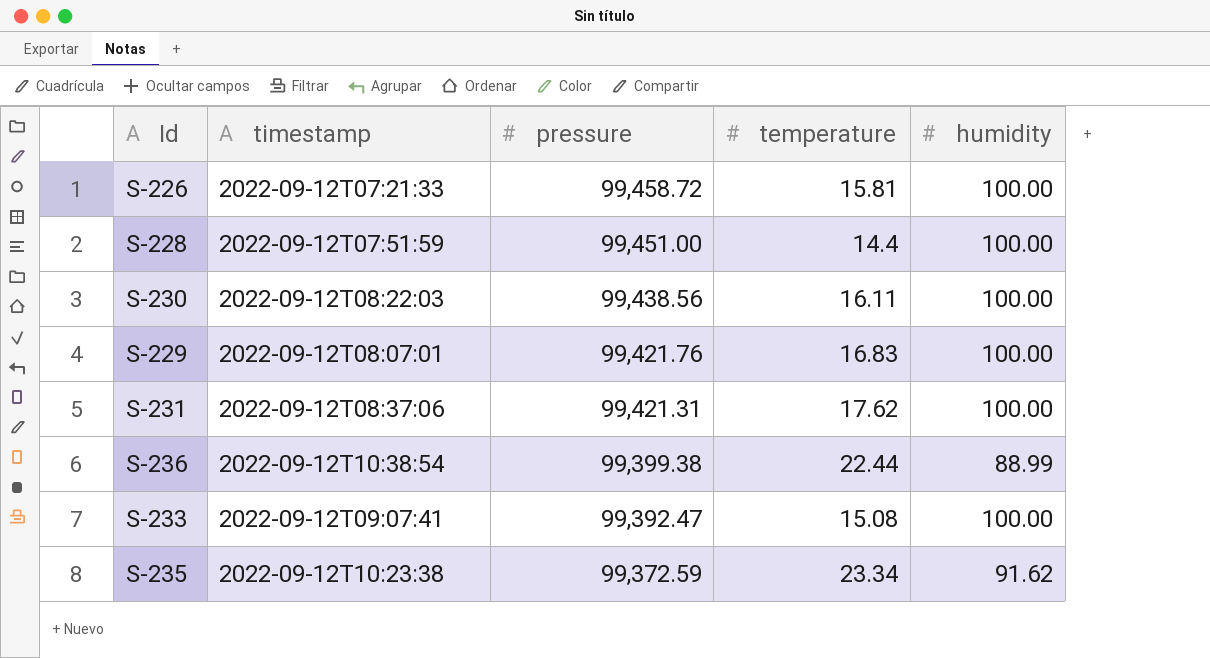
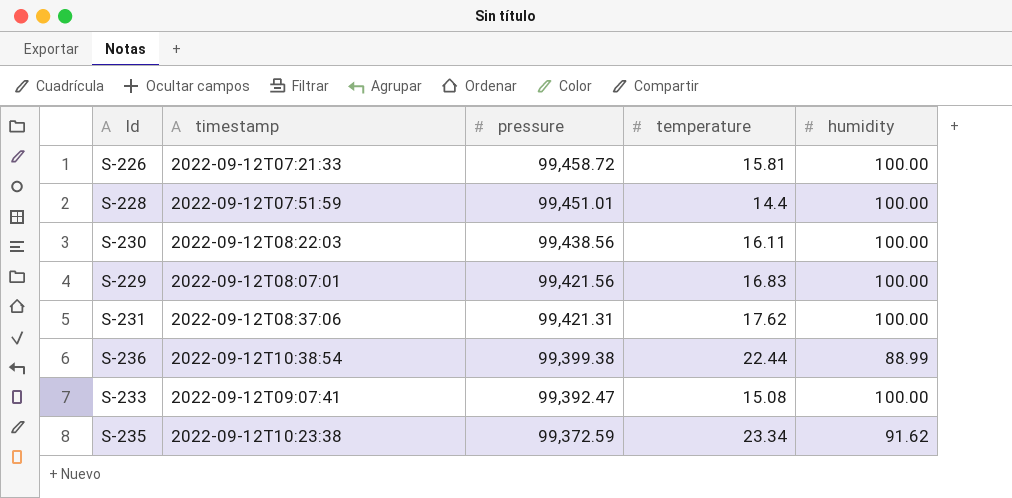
S-228 | pressure: 99,451.00 -> 99,451.01
S-229 | pressure: 99,421.76 -> 99,421.56

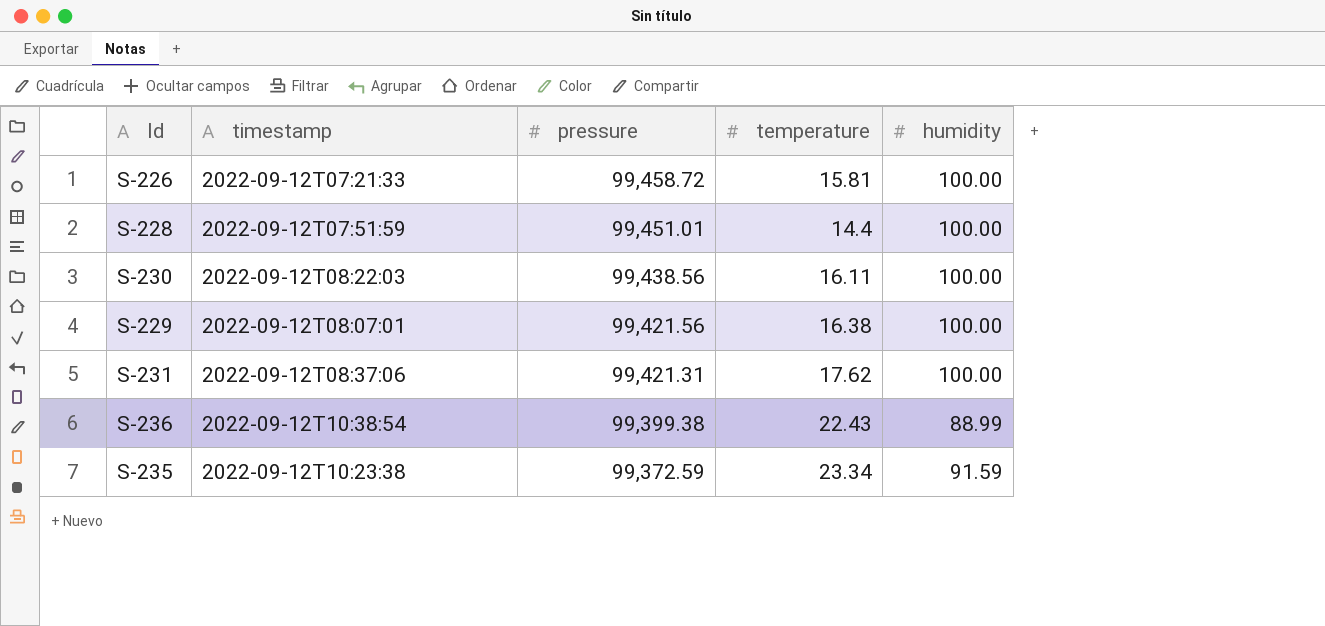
row S-233: 2022-09-12T09:07:41 | 99,392.47 | 15.08 | 100.00 -> none
S-229 | temperature: 16.83 -> 16.38
S-236 | temperature: 22.44 -> 22.43
S-235 | humidity: 91.62 -> 91.59

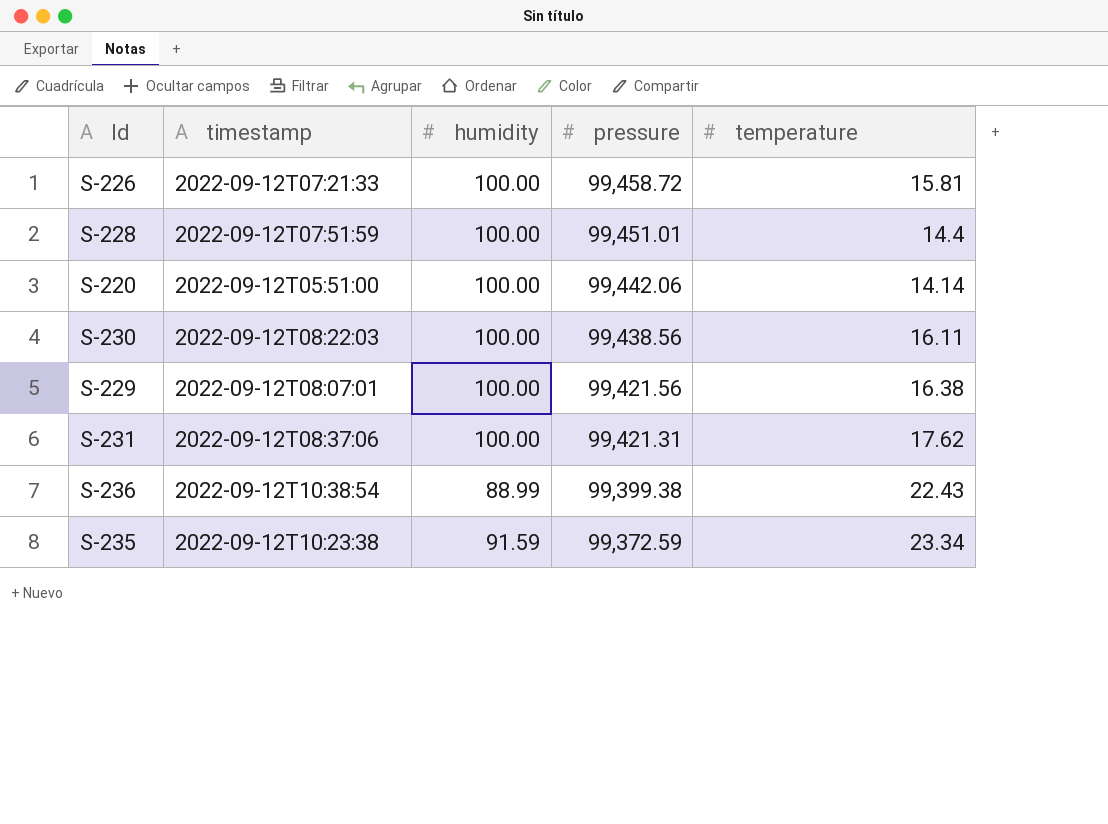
column humidity | position: 5 -> 3
row S-220: none -> 2022-09-12T05:51:00 | 100.00 | 99,442.06 | 14.14

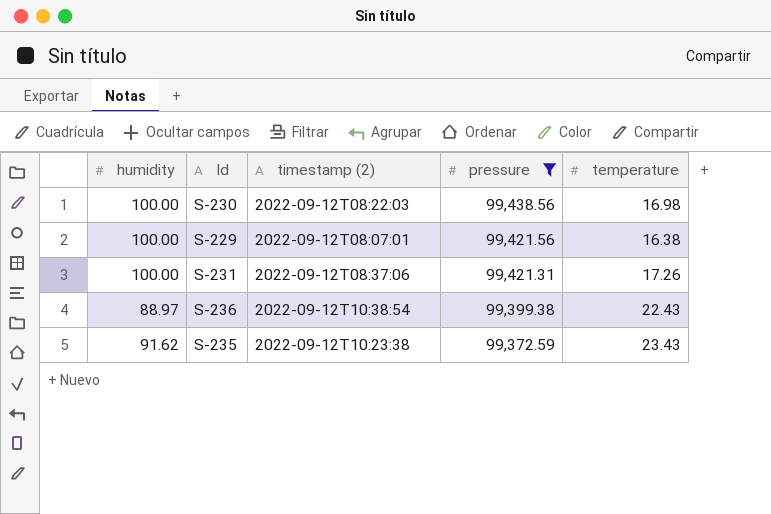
filter: none -> pressure <= 99,438.56
column humidity | position: 3 -> 1
column name: timestamp -> timestamp (2)
S-230 | temperature: 16.11 -> 16.98
S-231 | temperature: 17.62 -> 17.26
S-236 | humidity: 88.99 -> 88.97
S-235 | humidity: 91.59 -> 91.62
S-235 | temperature: 23.34 -> 23.43

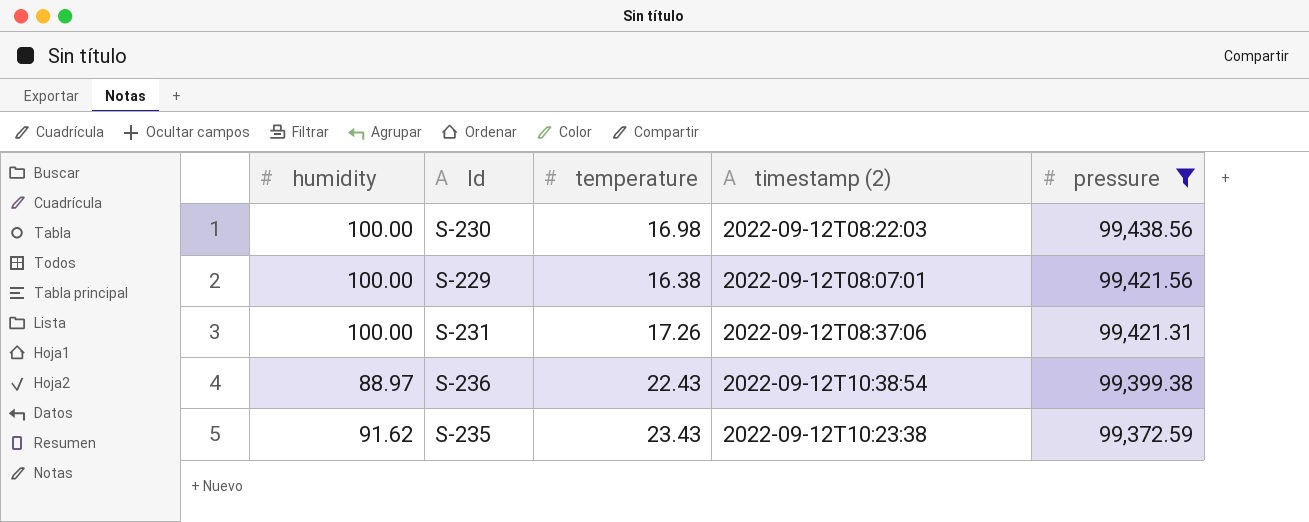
column temperature | position: 5 -> 3

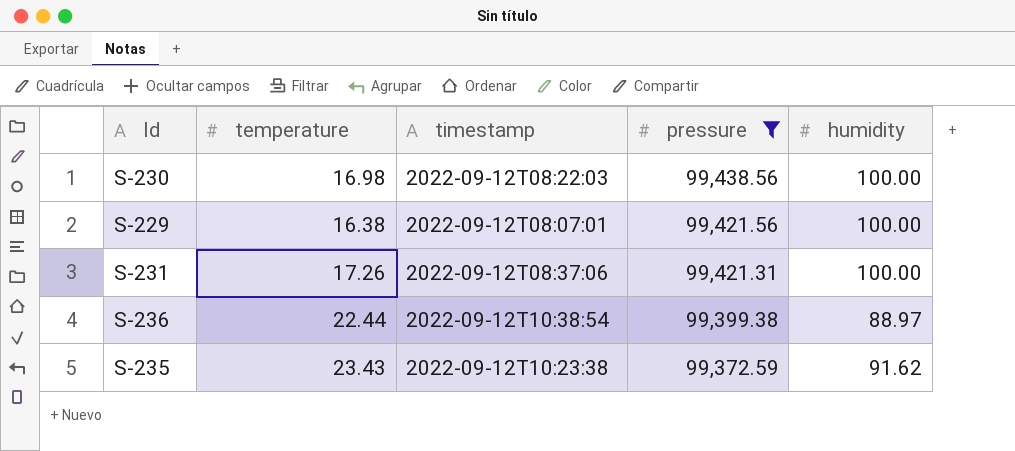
column name: timestamp (2) -> timestamp
column humidity | position: 1 -> 5
S-236 | temperature: 22.43 -> 22.44

